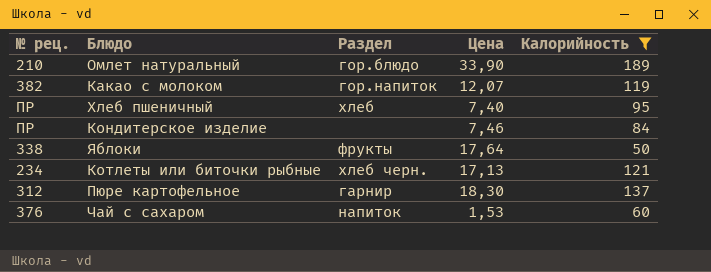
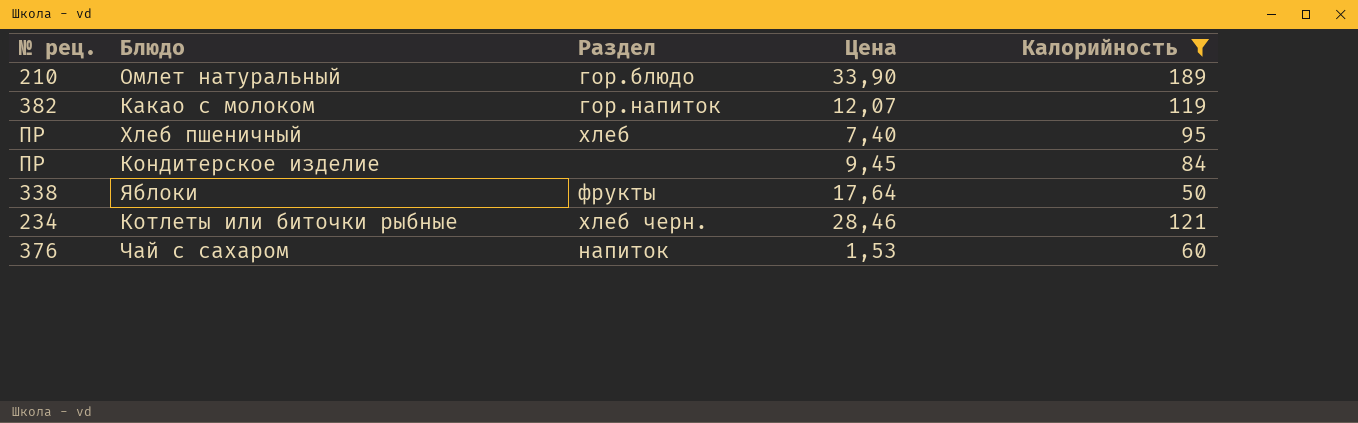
row Пюре картофельное: 312 | гарнир | 18,30 | 137 -> none
Кондитерское изделие | Цена: 7,46 -> 9,45
Котлеты или биточки рыбные | Цена: 17,13 -> 28,46

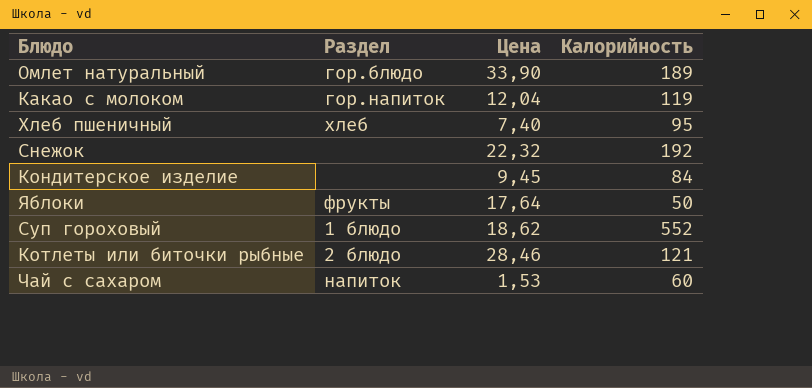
filter: Калорийность <= 189 -> none
column № рец. | position: 1 -> none
Какао с молоком | Цена: 12,07 -> 12,04
Котлеты или биточки рыбные | Раздел: хлеб черн. -> 2 блюдо

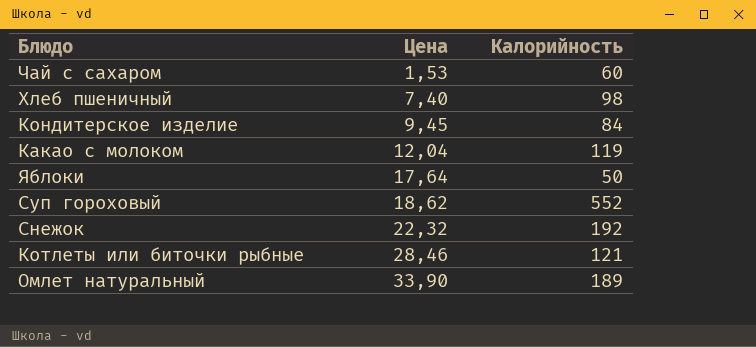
row order: none -> Цена ascending
column Раздел | position: 2 -> none
Хлеб пшеничный | Калорийность: 95 -> 98

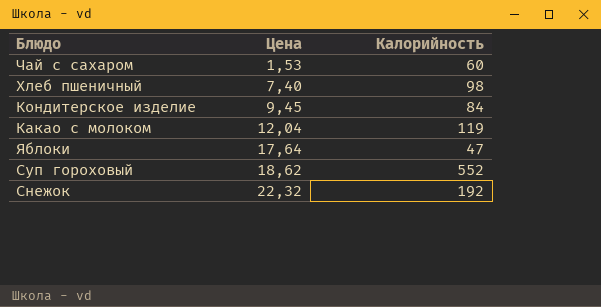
row Котлеты или биточки рыбные: 28,46 | 121 -> none
row Омлет натуральный: 33,90 | 189 -> none
Яблоки | Калорийность: 50 -> 47

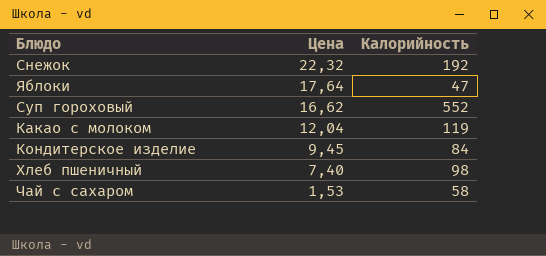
row order: Цена ascending -> Цена descending
Суп гороховый | Цена: 18,62 -> 16,62
Чай с сахаром | Калорийность: 60 -> 58

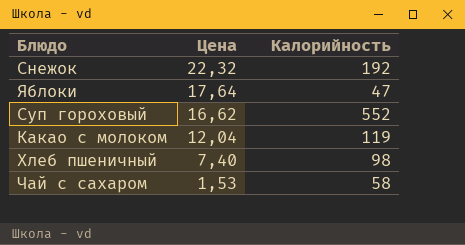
row Кондитерское изделие: 9,45 | 84 -> none

